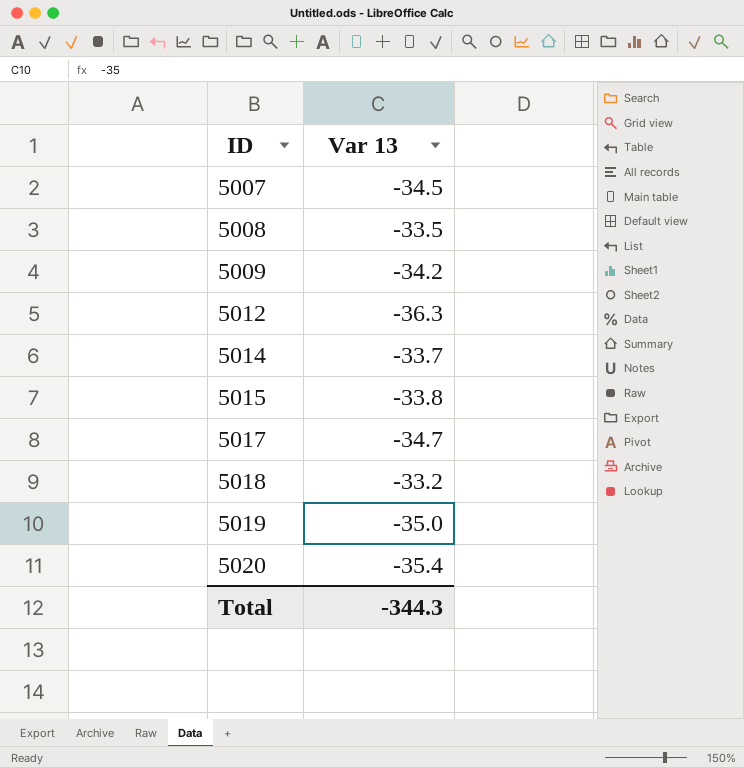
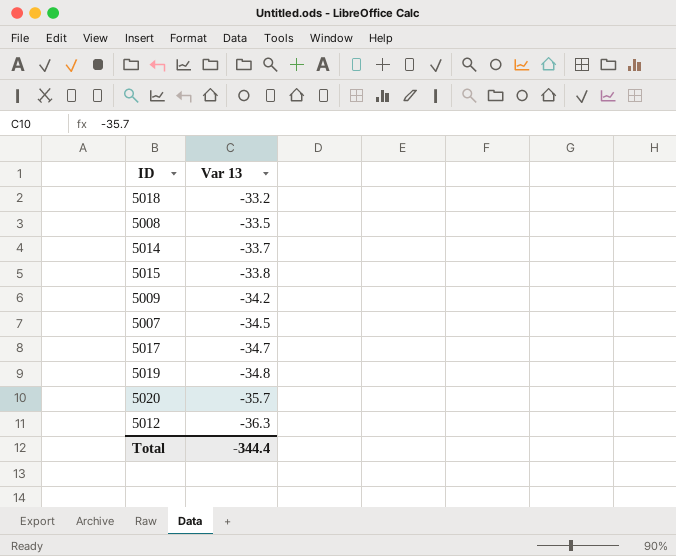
row order: ID ascending -> Var 13 descending
5019 | Var 13: -35.0 -> -34.8
5020 | Var 13: -35.4 -> -35.7
Total | Var 13: -344.3 -> -344.4

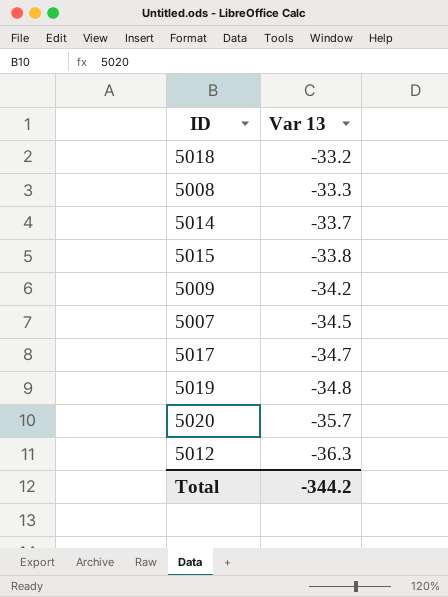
5008 | Var 13: -33.5 -> -33.3
Total | Var 13: -344.4 -> -344.2

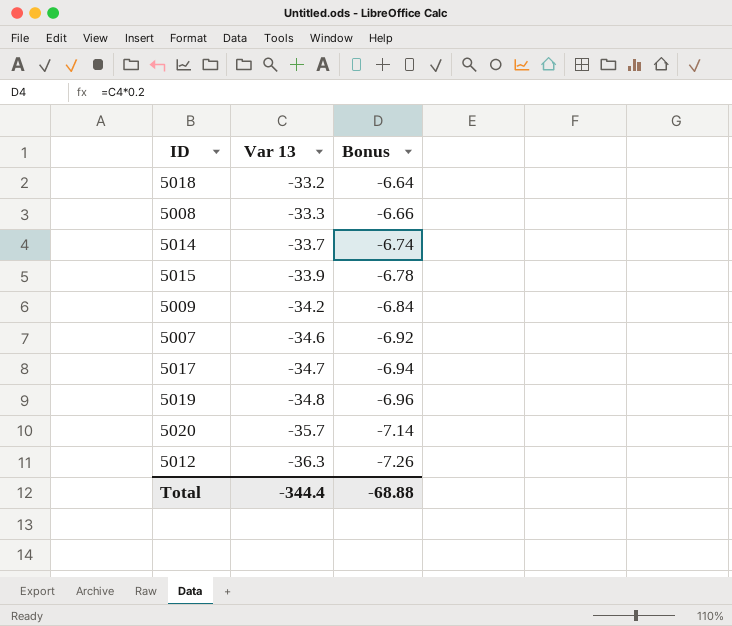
column Bonus | formula: none -> [Var 13] * 0.2
5015 | Var 13: -33.8 -> -33.9
5007 | Var 13: -34.5 -> -34.6
Total | Var 13: -344.2 -> -344.4

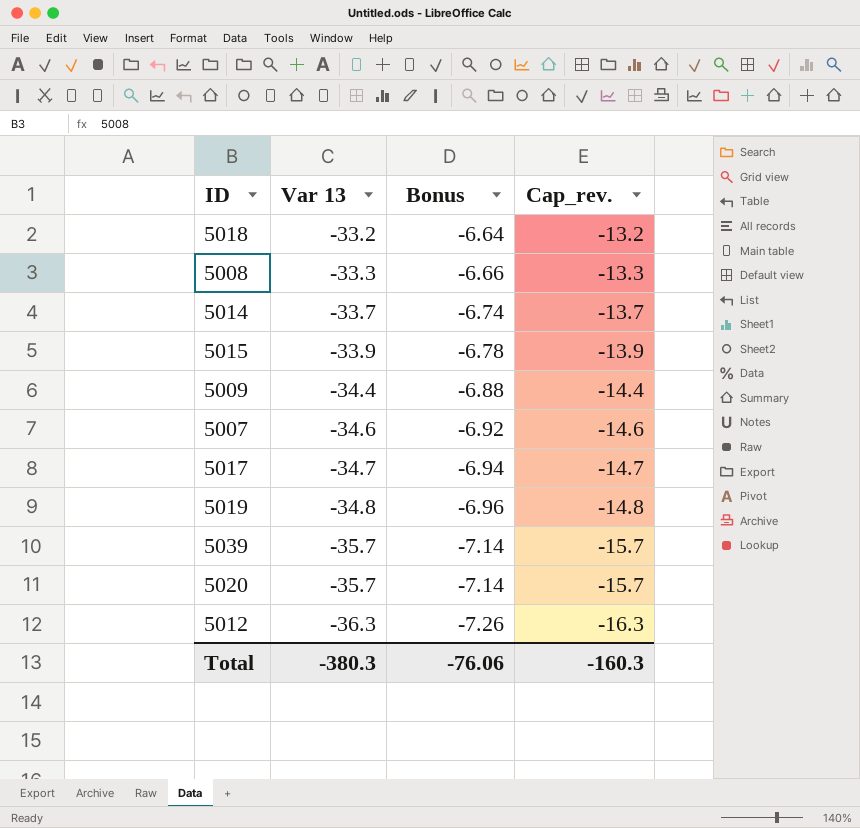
column Cap_rev. | formula: none -> [Var 13] + 20
5009 | Var 13: -34.2 -> -34.4
5009 | Bonus: -6.84 -> -6.88
row 5039: none -> -35.7 | -7.14 | -15.7
Total | Var 13: -344.4 -> -380.3
Total | Bonus: -68.88 -> -76.06

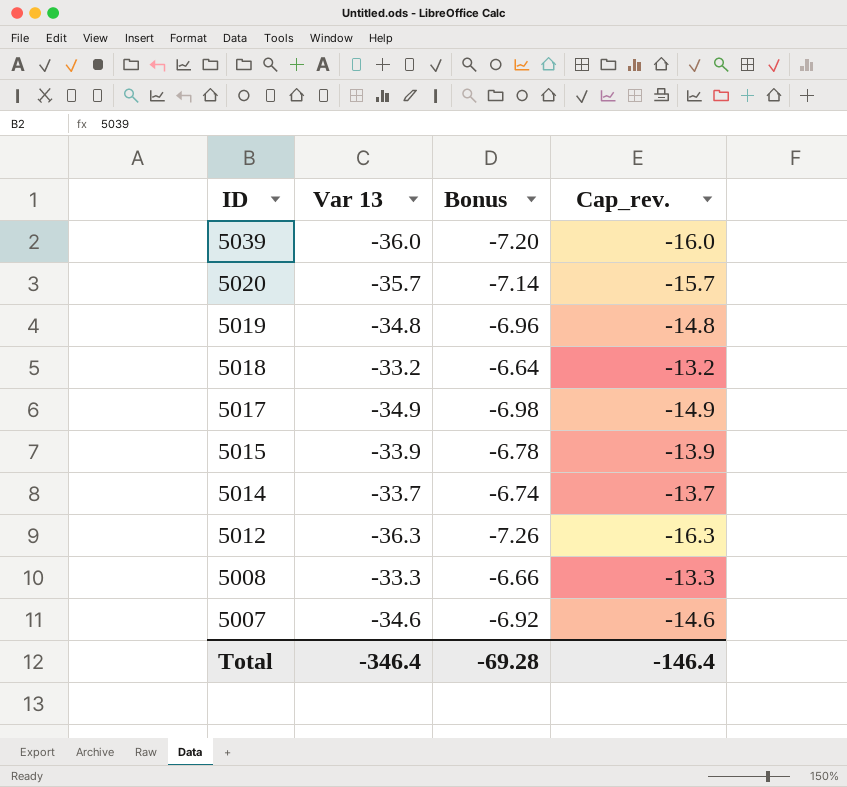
row order: Var 13 descending -> ID descending
row 5009: -34.4 | -6.88 | -14.4 -> none
5039 | Var 13: -35.7 -> -36.0
5039 | Bonus: -7.14 -> -7.20
5039 | Cap_rev.: -15.7 -> -16.0
5017 | Var 13: -34.7 -> -34.9
5017 | Bonus: -6.94 -> -6.98
5017 | Cap_rev.: -14.7 -> -14.9
Total | Var 13: -380.3 -> -346.4
Total | Bonus: -76.06 -> -69.28
Total | Cap_rev.: -160.3 -> -146.4

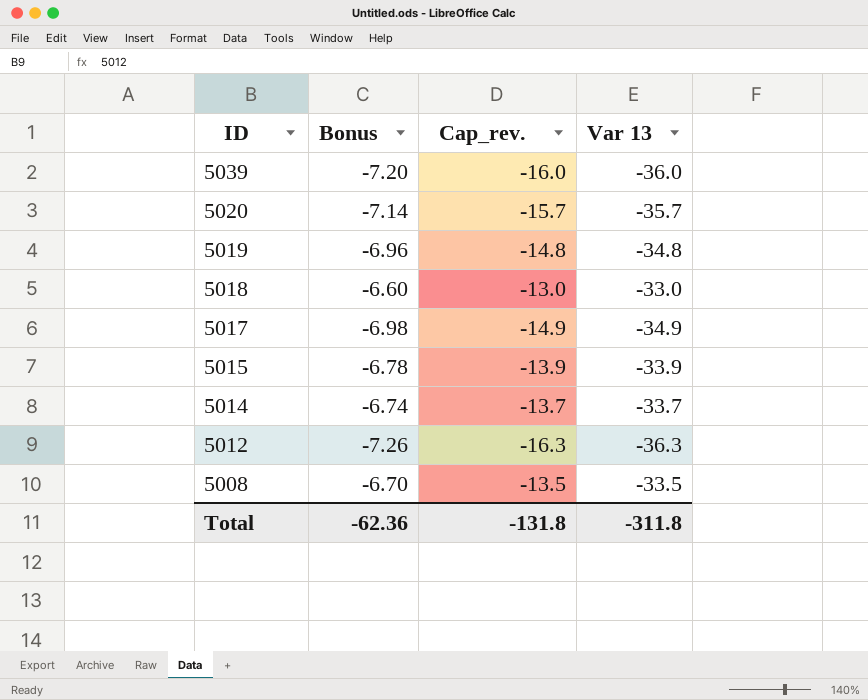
column Var 13 | position: 2 -> 4
row 5007: -34.6 | -6.92 | -14.6 -> none
5018 | Bonus: -6.64 -> -6.60
5018 | Cap_rev.: -13.2 -> -13.0
5018 | Var 13: -33.2 -> -33.0
5008 | Bonus: -6.66 -> -6.70
5008 | Cap_rev.: -13.3 -> -13.5
5008 | Var 13: -33.3 -> -33.5
Total | Bonus: -69.28 -> -62.36
Total | Cap_rev.: -146.4 -> -131.8
Total | Var 13: -346.4 -> -311.8

